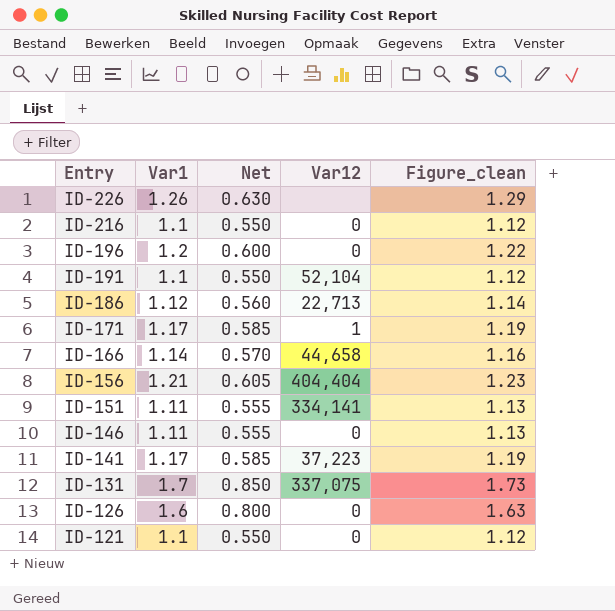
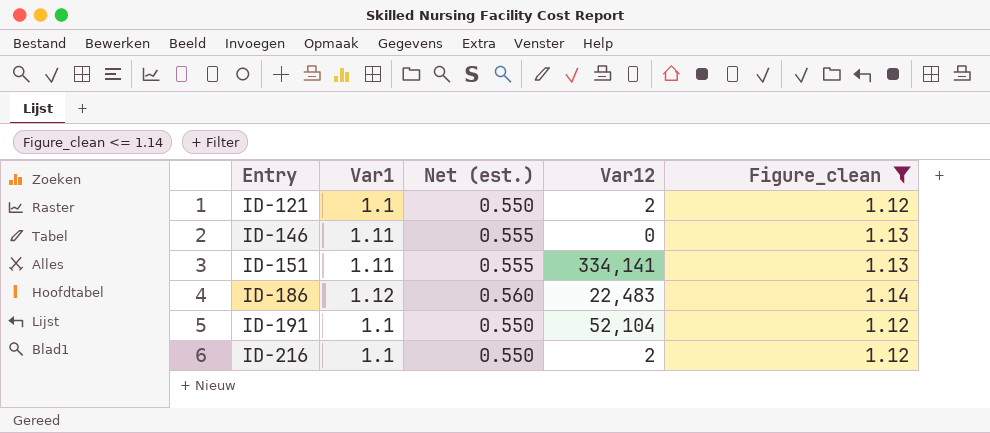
filter: none -> Figure_clean <= 1.14
row order: Entry descending -> Entry ascending
column name: Net -> Net (est.)
ID-121 | Var12: 0 -> 2
ID-186 | Var12: 22,713 -> 22,483
ID-216 | Var12: 0 -> 2

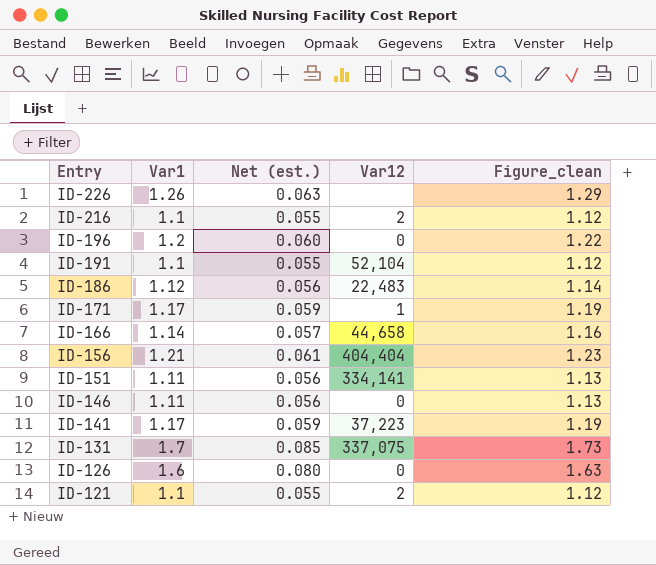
filter: Figure_clean <= 1.14 -> none
row order: Entry ascending -> Entry descending
column Net (est.) | formula: [Var1] * 0.5 -> [Var1] * 0.05

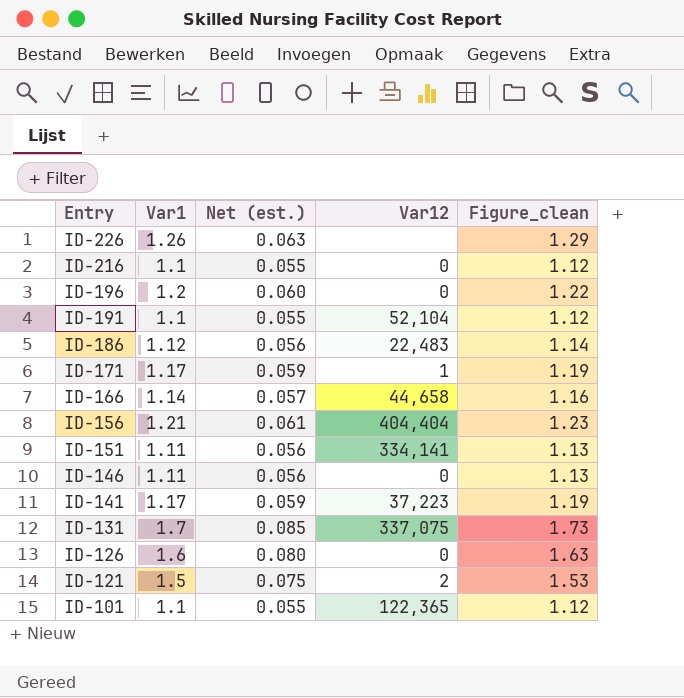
ID-216 | Var12: 2 -> 0
ID-121 | Var1: 1.1 -> 1.5
ID-121 | Net (est.): 0.055 -> 0.075
ID-121 | Figure_clean: 1.12 -> 1.53
row ID-101: none -> 1.1 | 0.055 | 122,365 | 1.12

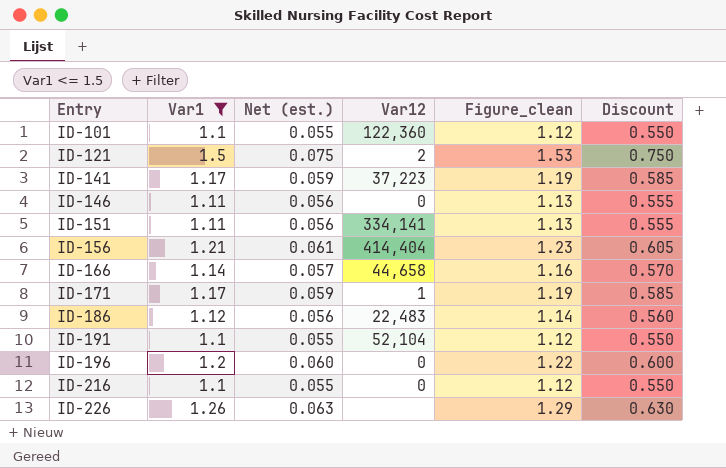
filter: none -> Var1 <= 1.5
row order: Entry descending -> Entry ascending
column Discount | formula: none -> [Var1] * 0.5
ID-101 | Var12: 122,365 -> 122,360
ID-156 | Var12: 404,404 -> 414,404

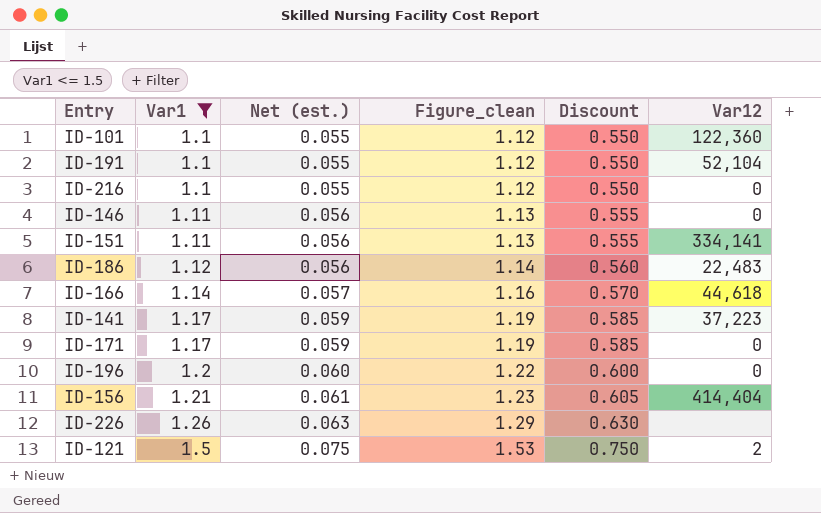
row order: Entry ascending -> Var1 ascending
column Var12 | position: 4 -> 6
ID-166 | Var12: 44,658 -> 44,618
ID-171 | Var12: 1 -> 0

